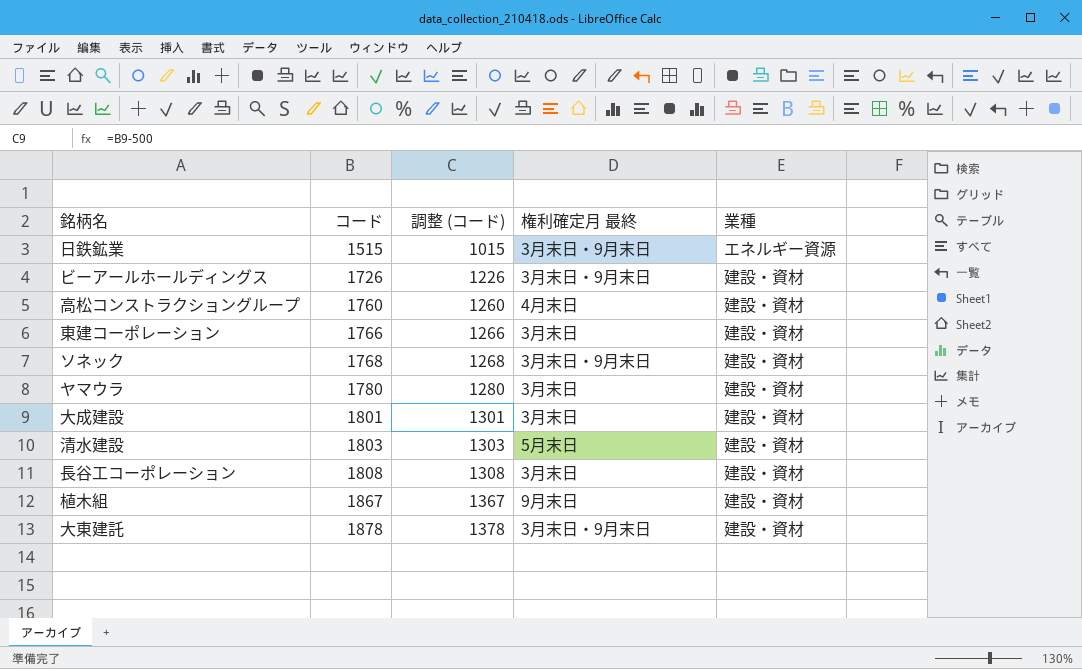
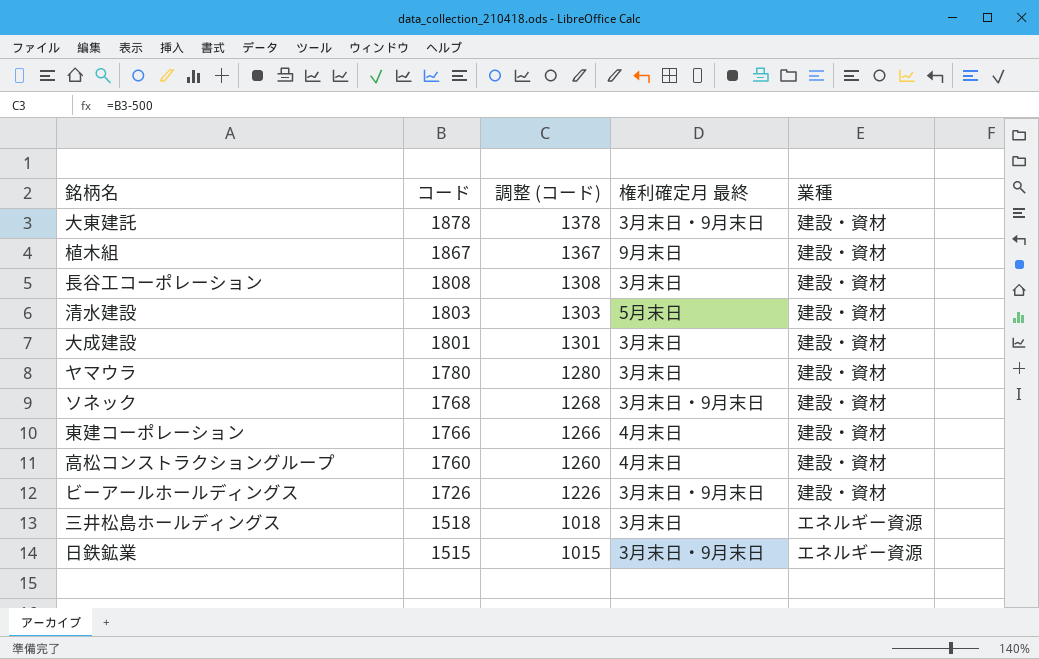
row order: コード ascending -> コード descending
東建コーポレーション | 権利確定月 最終: 3月末日 -> 4月末日
row 三井松島ホールディングス: none -> 1518 | 1018 | 3月末日 | エネルギー資源

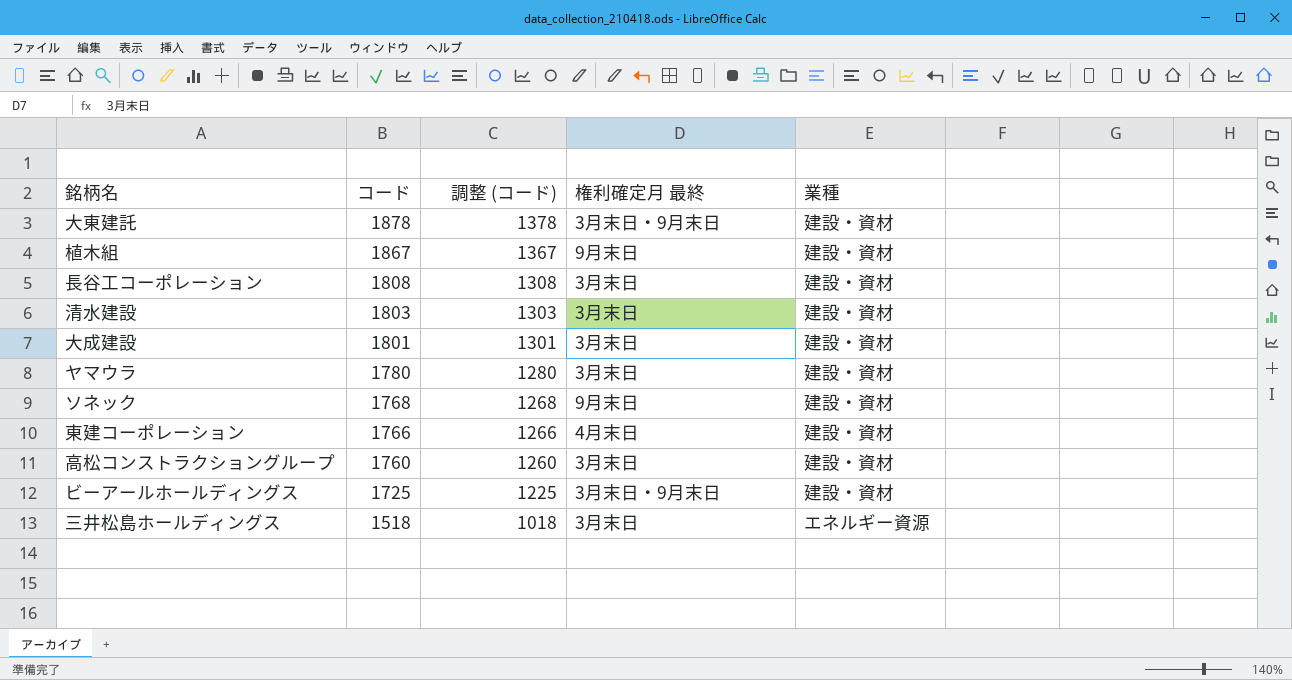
row 日鉄鉱業: 1515 | 1015 | 3月末日・9月末日 | エネルギー資源 -> none
清水建設 | 権利確定月 最終: 5月末日 -> 3月末日
ソネック | 権利確定月 最終: 3月末日・9月末日 -> 9月末日
高松コンストラクショングループ | 権利確定月 最終: 4月末日 -> 3月末日
ビーアールホールディングス | コード: 1726 -> 1725
ビーアールホールディングス | 調整 (コード): 1226 -> 1225

